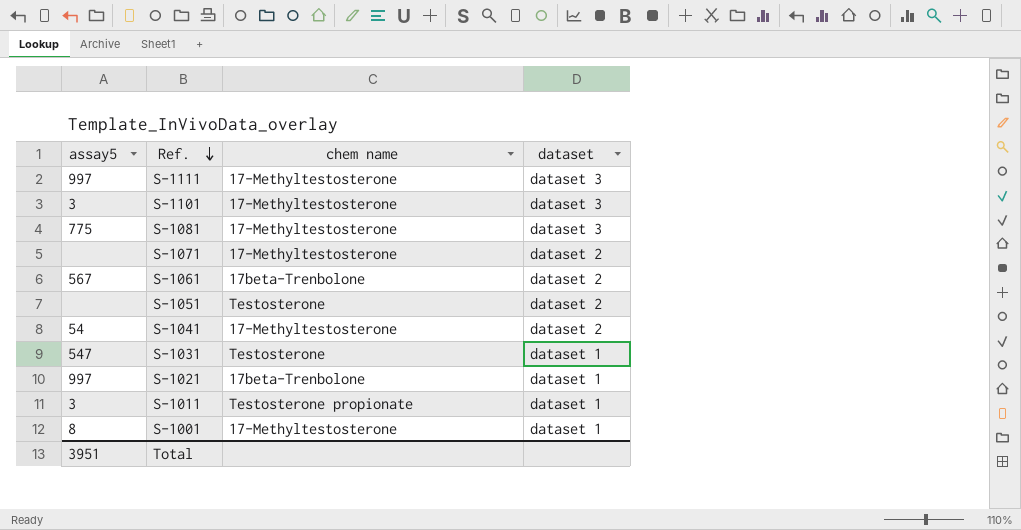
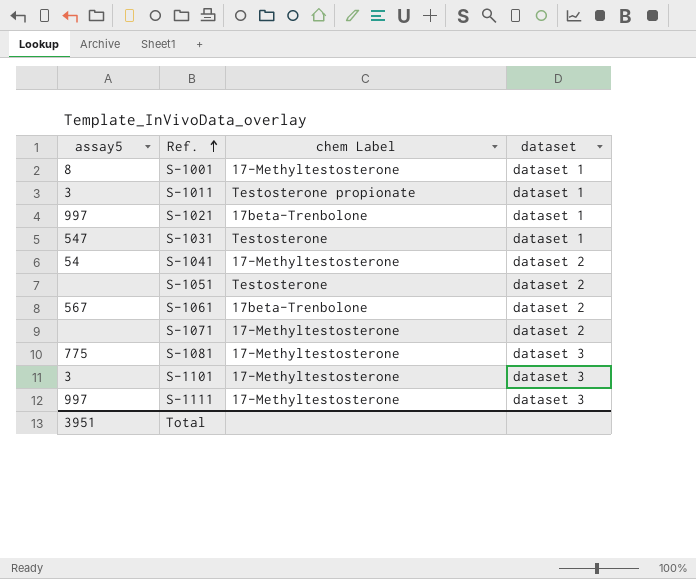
row order: Ref. descending -> Ref. ascending
column name: chem name -> chem Label

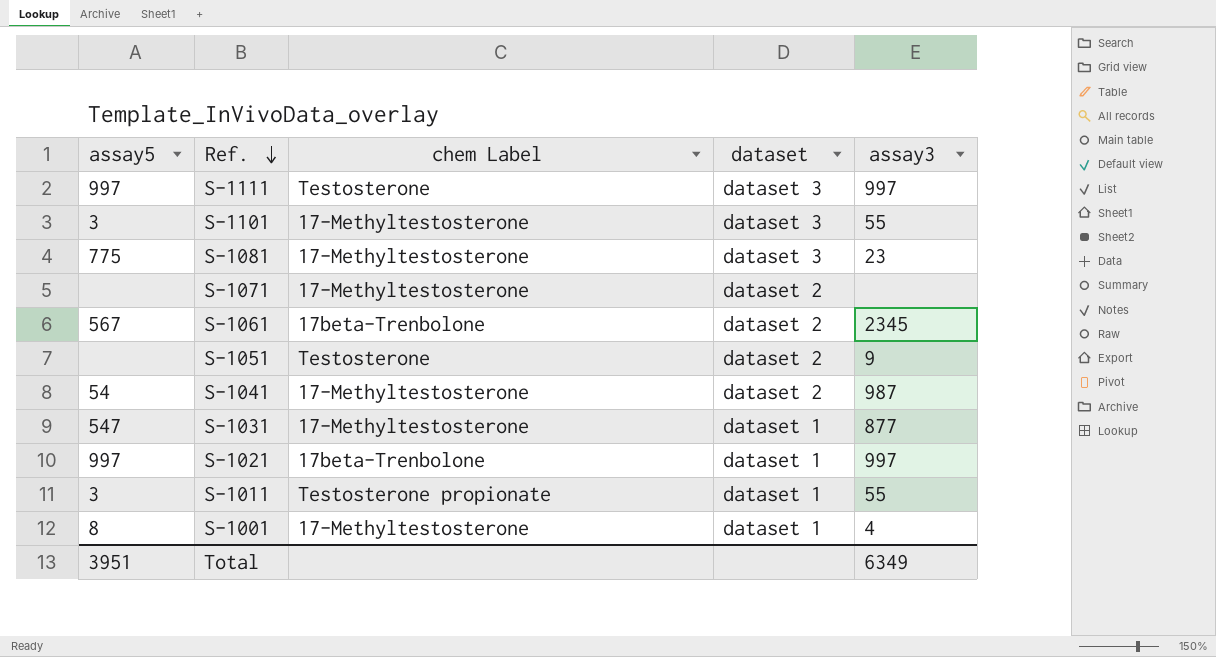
row order: Ref. ascending -> Ref. descending
column assay3 | position: none -> 5
S-1111 | chem Label: 17-Methyltestosterone -> Testosterone
S-1031 | chem Label: Testosterone -> 17-Methyltestosterone

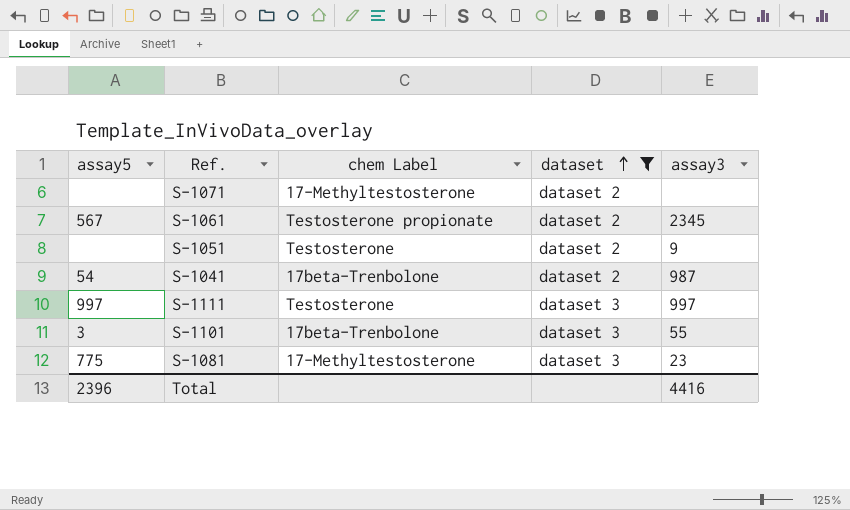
filter: none -> dataset != dataset 1
row order: Ref. descending -> dataset ascending
S-1061 | chem Label: 17beta-Trenbolone -> Testosterone propionate
S-1041 | chem Label: 17-Methyltestosterone -> 17beta-Trenbolone
S-1101 | chem Label: 17-Methyltestosterone -> 17beta-Trenbolone
Total | assay5: 3951 -> 2396
Total | assay3: 6349 -> 4416

